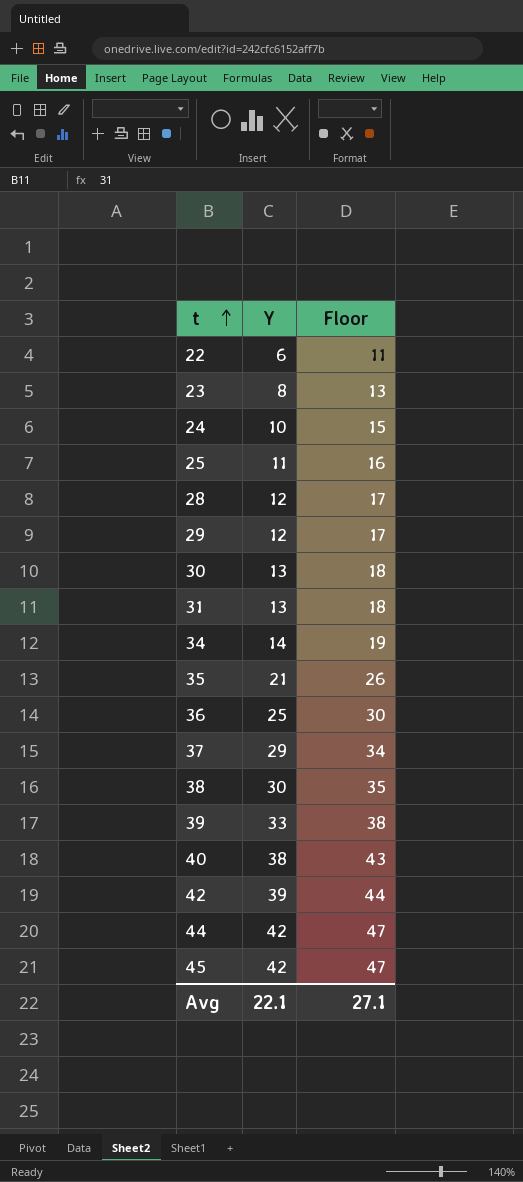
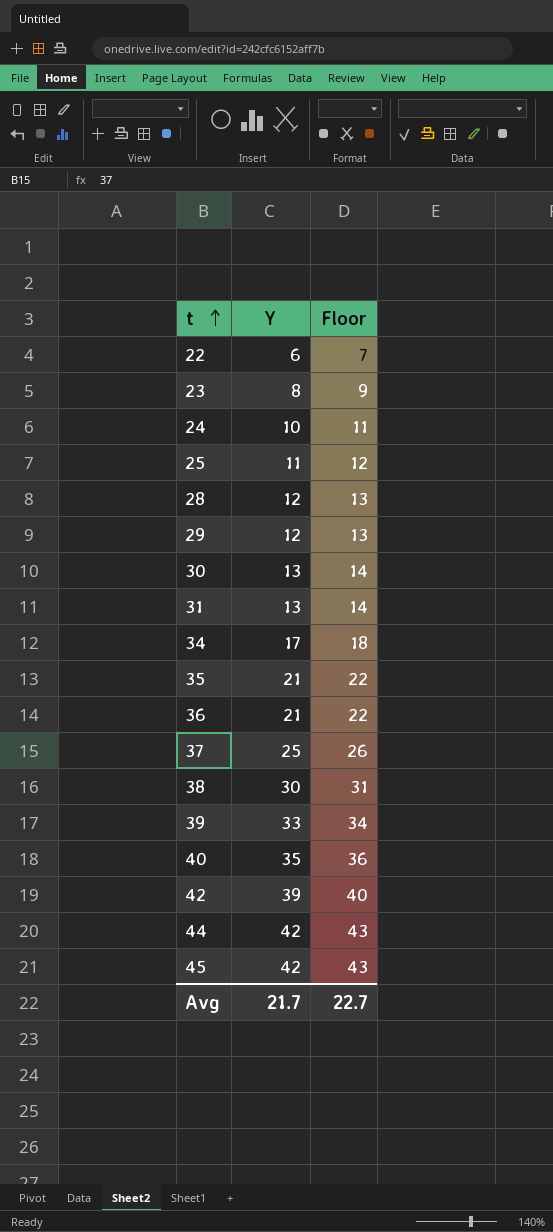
column Floor | formula: [Y] + 5 -> [Y] + 1
34 | Y: 14 -> 17
36 | Y: 25 -> 21
37 | Y: 29 -> 25
40 | Y: 38 -> 35
Avg | Y: 22.1 -> 21.7
Avg | Floor: 27.1 -> 22.7

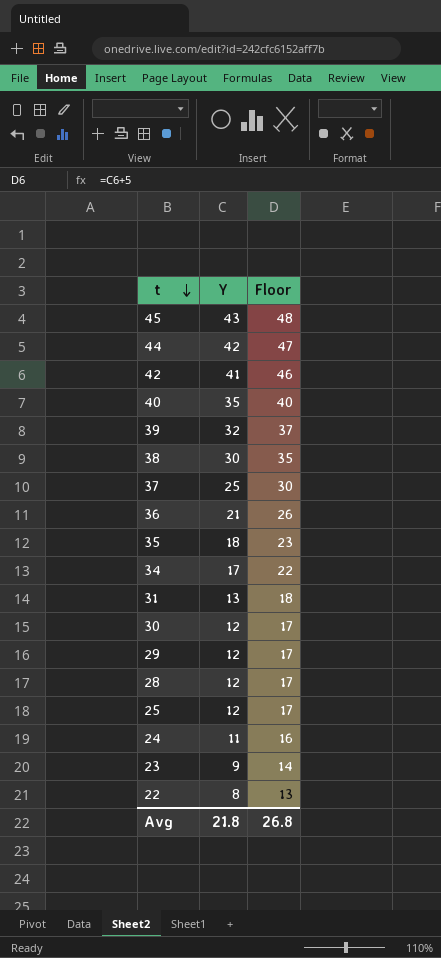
row order: t ascending -> t descending
column Floor | formula: [Y] + 1 -> [Y] + 5
45 | Y: 42 -> 43
42 | Y: 39 -> 41
39 | Y: 33 -> 32
35 | Y: 21 -> 18
30 | Y: 13 -> 12
25 | Y: 11 -> 12
24 | Y: 10 -> 11
23 | Y: 8 -> 9
22 | Y: 6 -> 8
Avg | Y: 21.7 -> 21.8
Avg | Floor: 22.7 -> 26.8

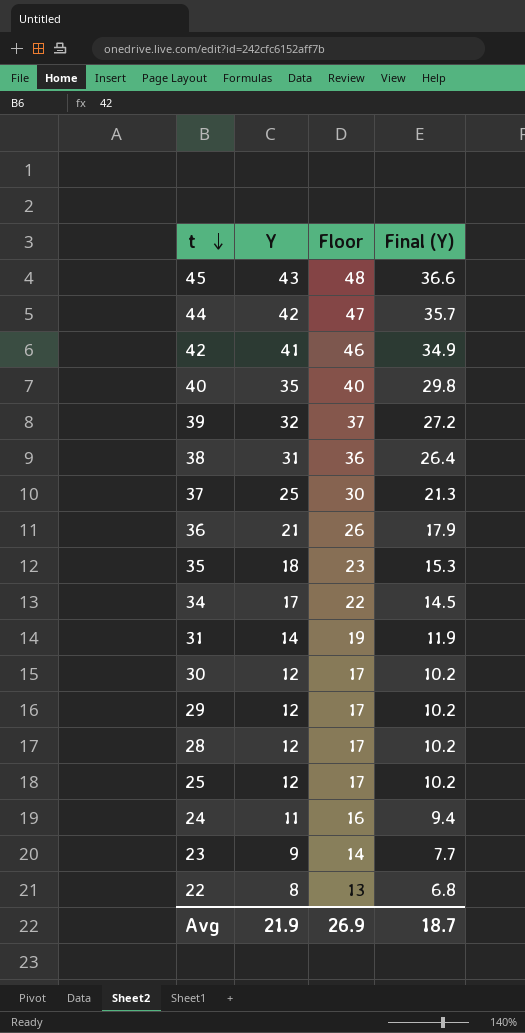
column Final (Y) | formula: none -> [Y] * 0.85
38 | Y: 30 -> 31
38 | Floor: 35 -> 36
31 | Y: 13 -> 14
31 | Floor: 18 -> 19
Avg | Y: 21.8 -> 21.9
Avg | Floor: 26.8 -> 26.9

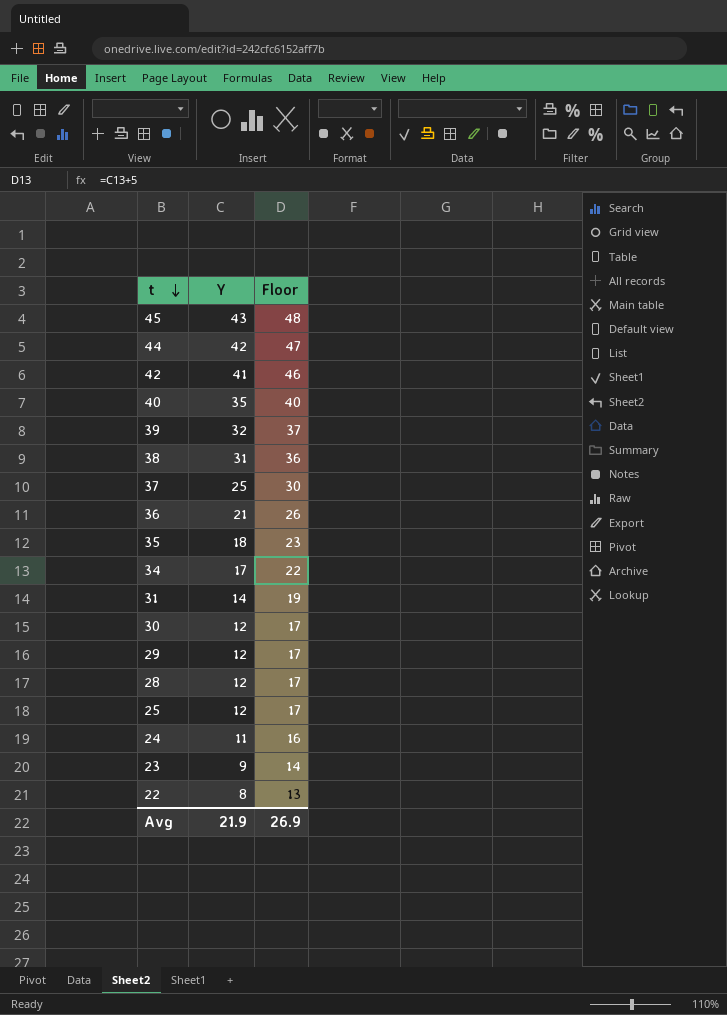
column Final (Y) | formula: [Y] * 0.85 -> none

